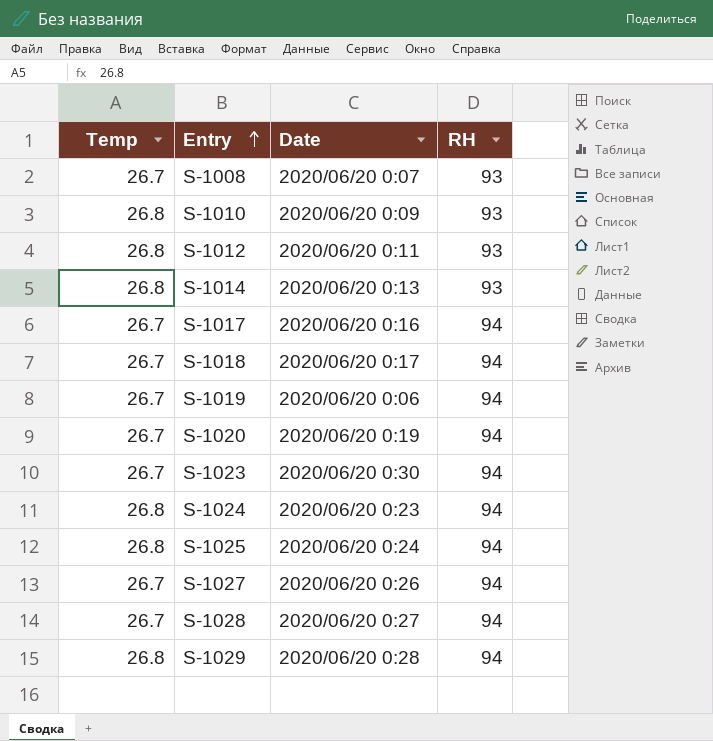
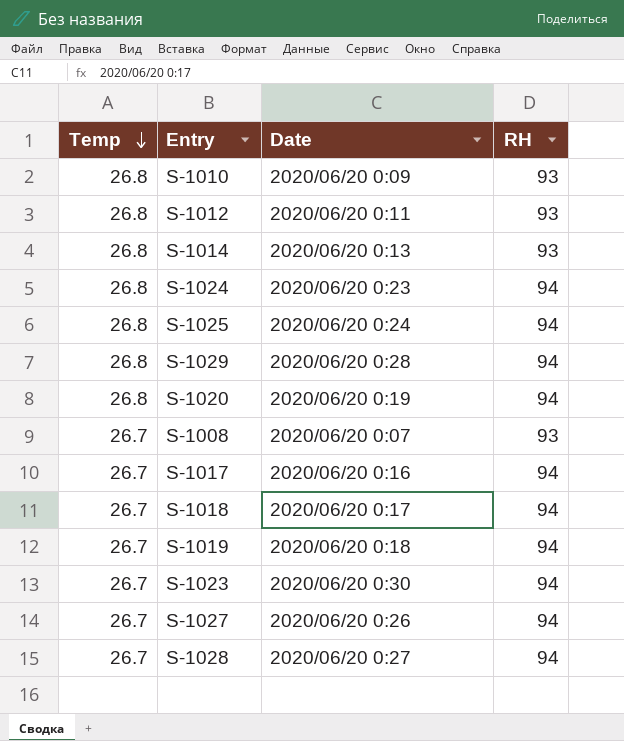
row order: Entry ascending -> Temp descending
S-1020 | Temp: 26.7 -> 26.8
S-1019 | Date: 2020/06/20 0:06 -> 2020/06/20 0:18

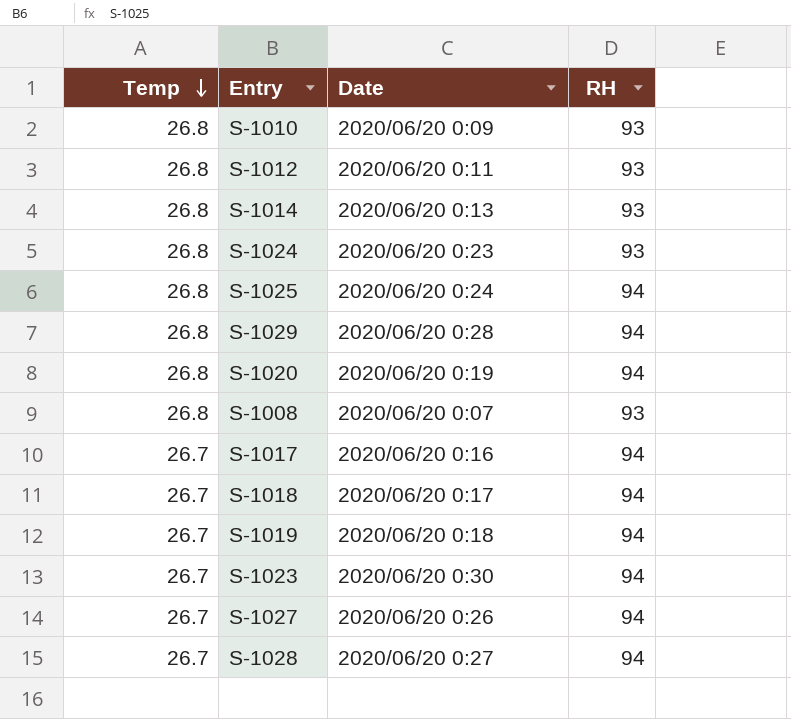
S-1024 | RH: 94 -> 93
S-1008 | Temp: 26.7 -> 26.8

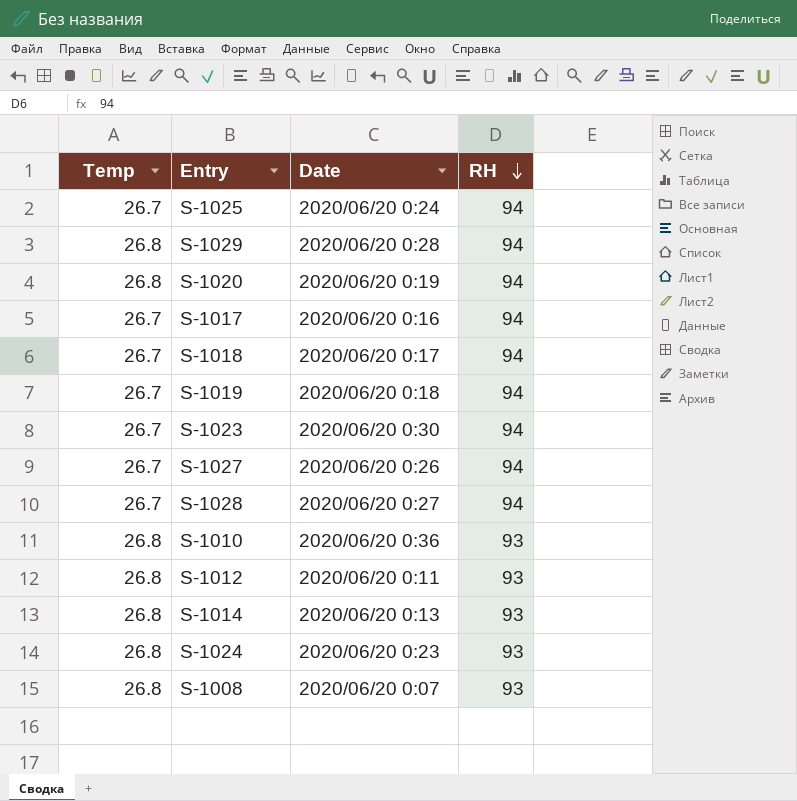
row order: Temp descending -> RH descending
S-1025 | Temp: 26.8 -> 26.7
S-1010 | Date: 2020/06/20 0:09 -> 2020/06/20 0:36

